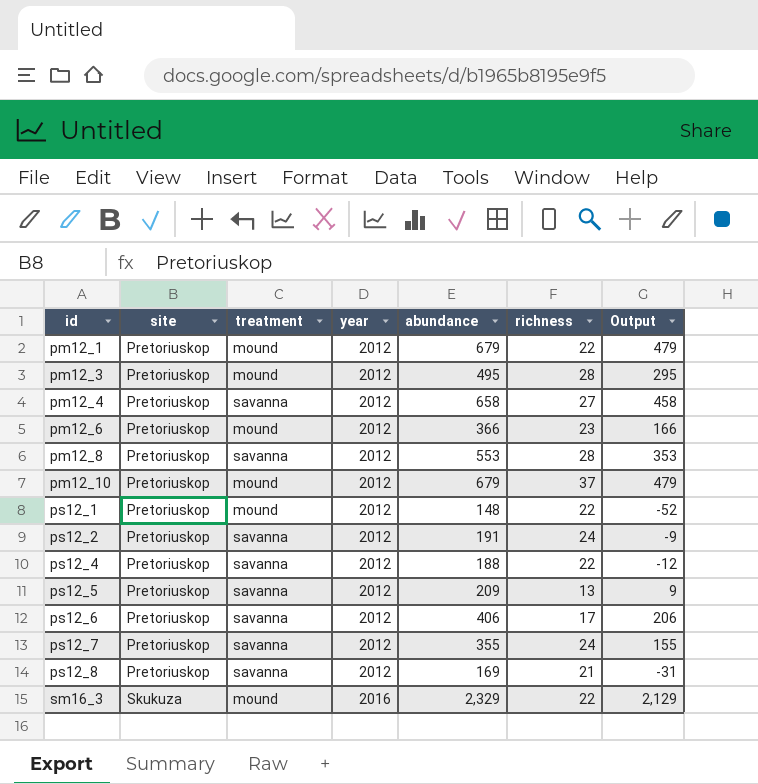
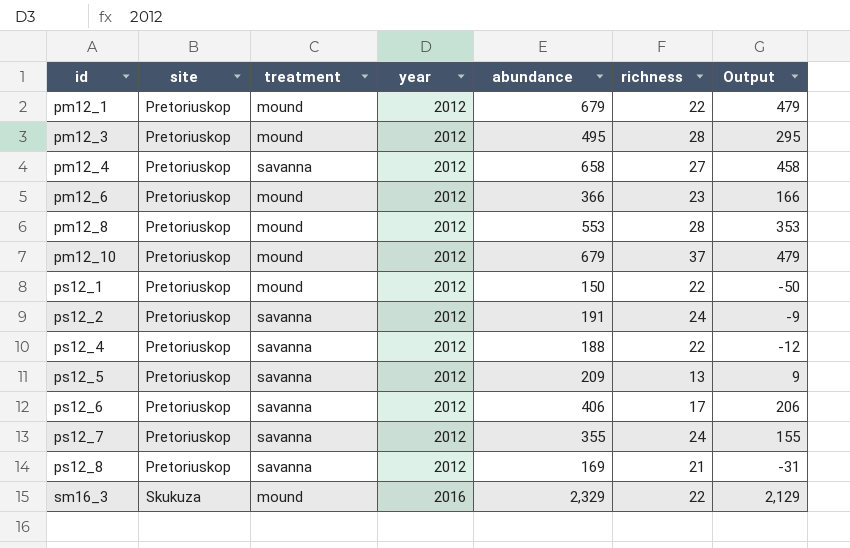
pm12_8 | treatment: savanna -> mound
ps12_1 | abundance: 148 -> 150
ps12_1 | Output: -52 -> -50

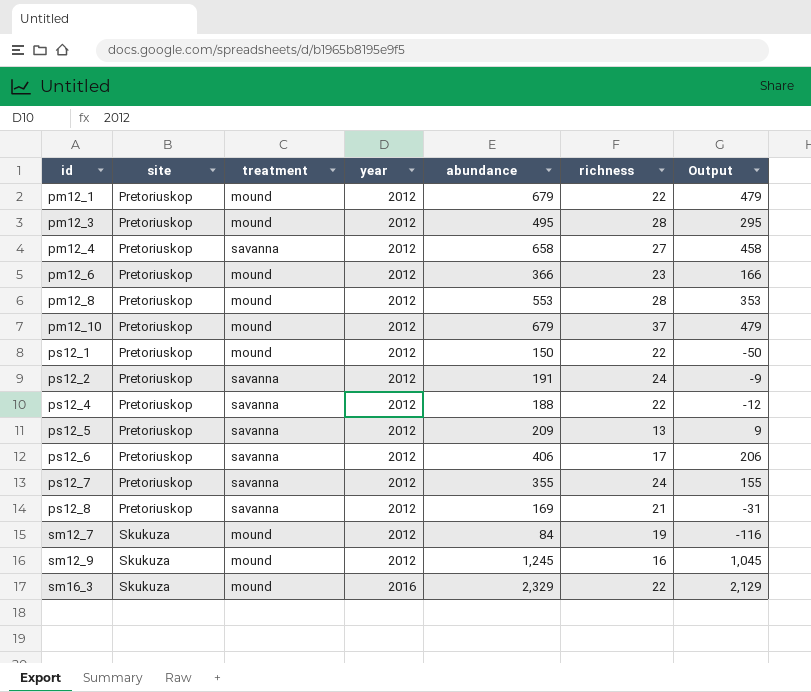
row sm12_7: none -> Skukuza | mound | 2012 | 84 | 19 | -116
row sm12_9: none -> Skukuza | mound | 2012 | 1,245 | 16 | 1,045

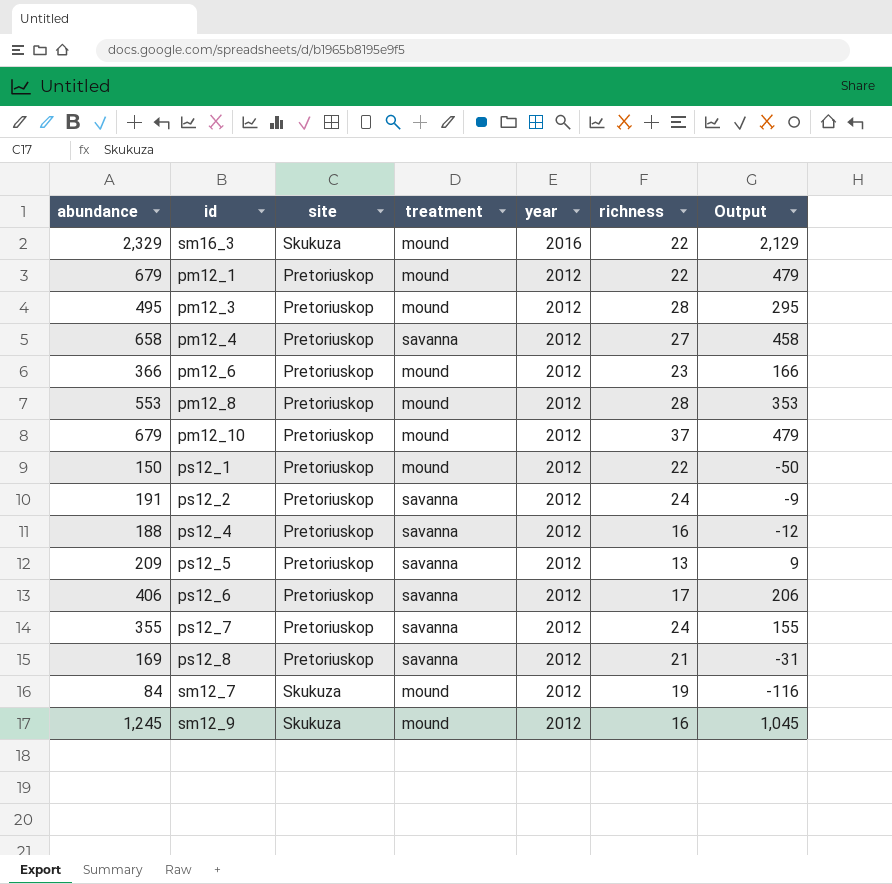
row order: id ascending -> year descending
column abundance | position: 5 -> 1
ps12_4 | richness: 22 -> 16

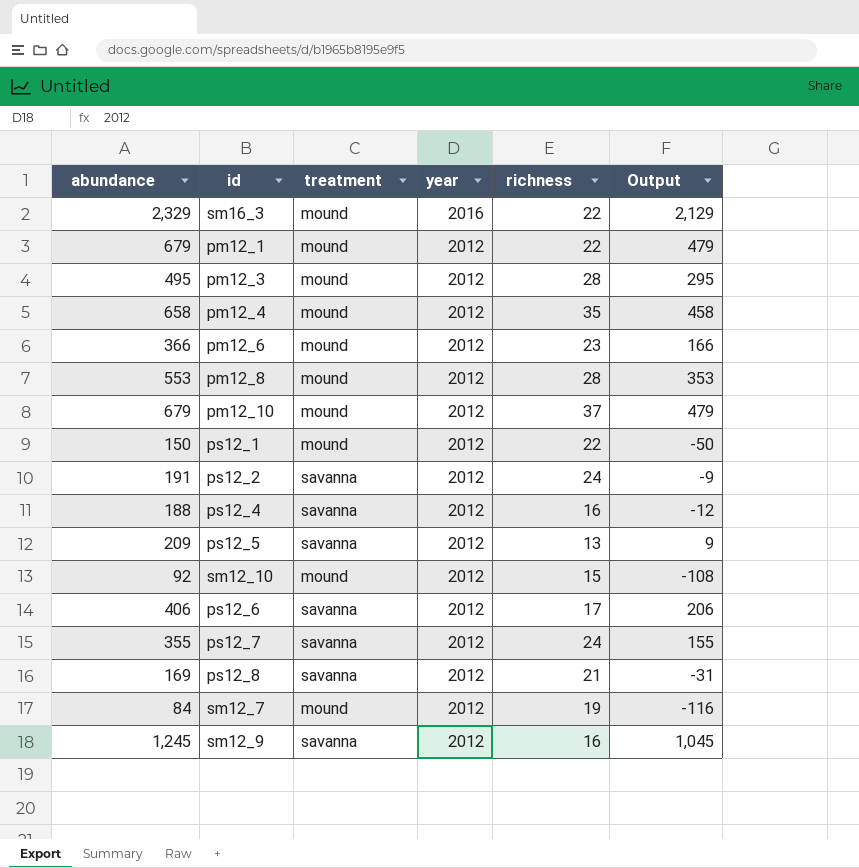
column site | position: 3 -> none
pm12_4 | treatment: savanna -> mound
pm12_4 | richness: 27 -> 35
row sm12_10: none -> 92 | mound | 2012 | 15 | -108
sm12_9 | treatment: mound -> savanna

